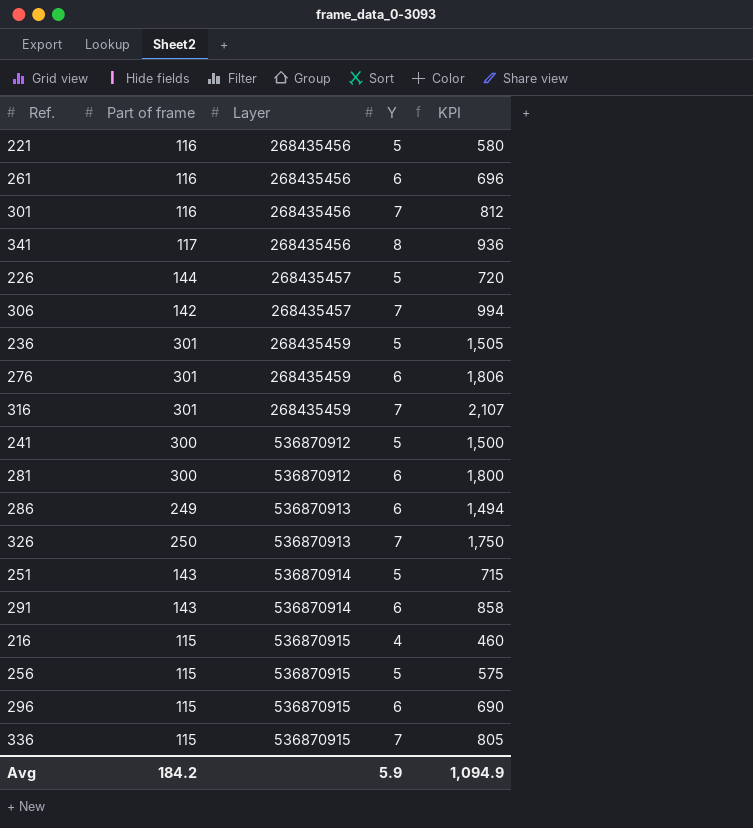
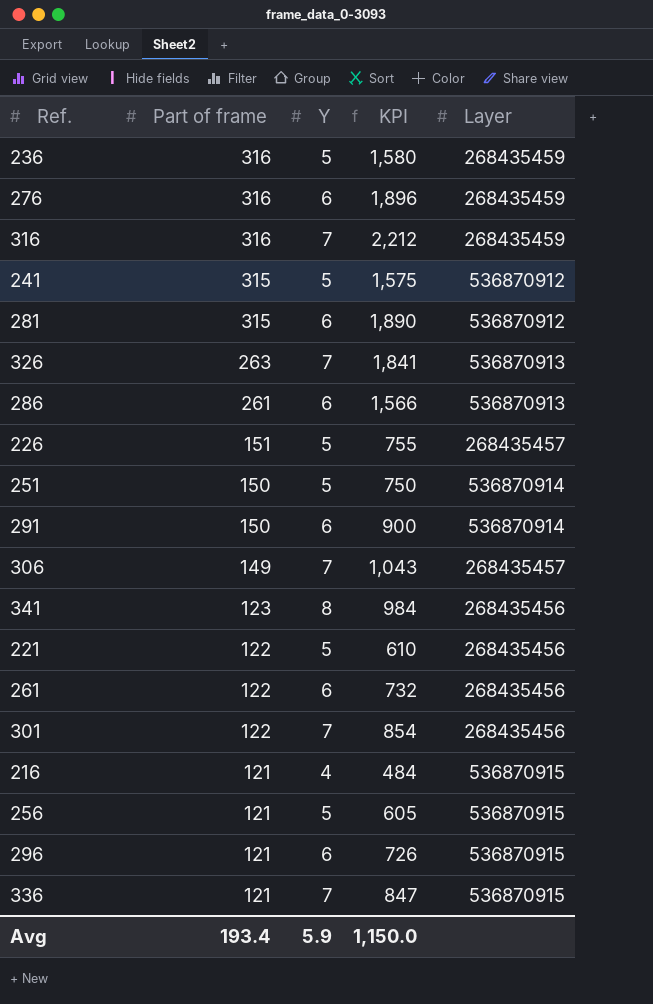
row order: Layer ascending -> Part of frame descending
column Layer | position: 3 -> 5
236 | Part of frame: 301 -> 316
236 | KPI: 1,505 -> 1,580
276 | Part of frame: 301 -> 316
276 | KPI: 1,806 -> 1,896
316 | Part of frame: 301 -> 316
316 | KPI: 2,107 -> 2,212
241 | Part of frame: 300 -> 315
241 | KPI: 1,500 -> 1,575
281 | Part of frame: 300 -> 315
281 | KPI: 1,800 -> 1,890
326 | Part of frame: 250 -> 263
326 | KPI: 1,750 -> 1,841
286 | Part of frame: 249 -> 261
286 | KPI: 1,494 -> 1,566
226 | Part of frame: 144 -> 151
226 | KPI: 720 -> 755
251 | Part of frame: 143 -> 150
251 | KPI: 715 -> 750
291 | Part of frame: 143 -> 150
291 | KPI: 858 -> 900
306 | Part of frame: 142 -> 149
306 | KPI: 994 -> 1,043
341 | Part of frame: 117 -> 123
341 | KPI: 936 -> 984
221 | Part of frame: 116 -> 122
221 | KPI: 580 -> 610
261 | Part of frame: 116 -> 122
261 | KPI: 696 -> 732
301 | Part of frame: 116 -> 122
301 | KPI: 812 -> 854
216 | Part of frame: 115 -> 121
216 | KPI: 460 -> 484
256 | Part of frame: 115 -> 121
256 | KPI: 575 -> 605
296 | Part of frame: 115 -> 121
296 | KPI: 690 -> 726
336 | Part of frame: 115 -> 121
336 | KPI: 805 -> 847
Avg | Part of frame: 184.2 -> 193.4
Avg | KPI: 1,094.9 -> 1,150.0

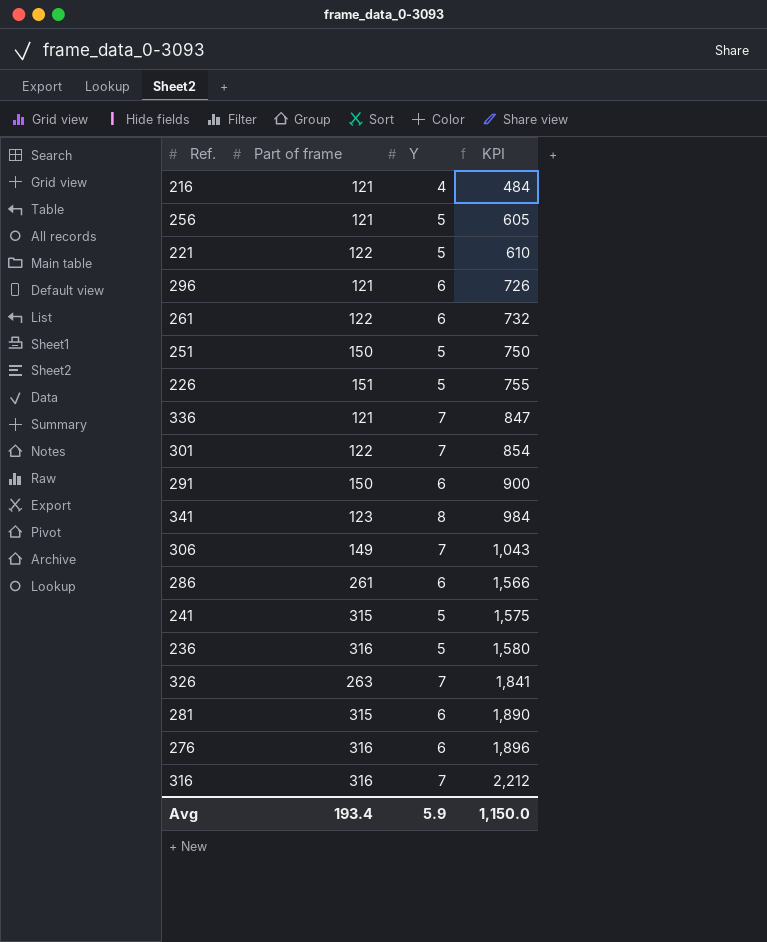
row order: Part of frame descending -> KPI ascending
column Layer | position: 5 -> none

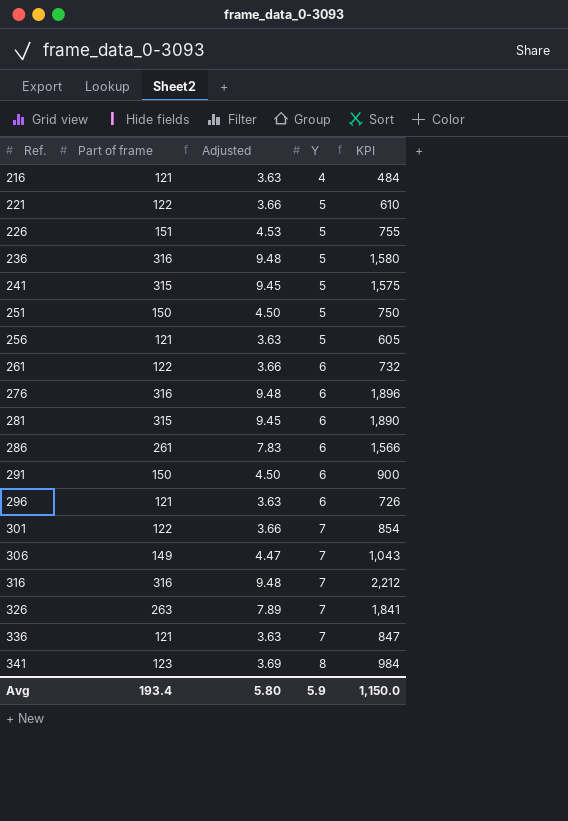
row order: KPI ascending -> Ref. ascending
column Adjusted | formula: none -> [Part of frame] * 0.03

